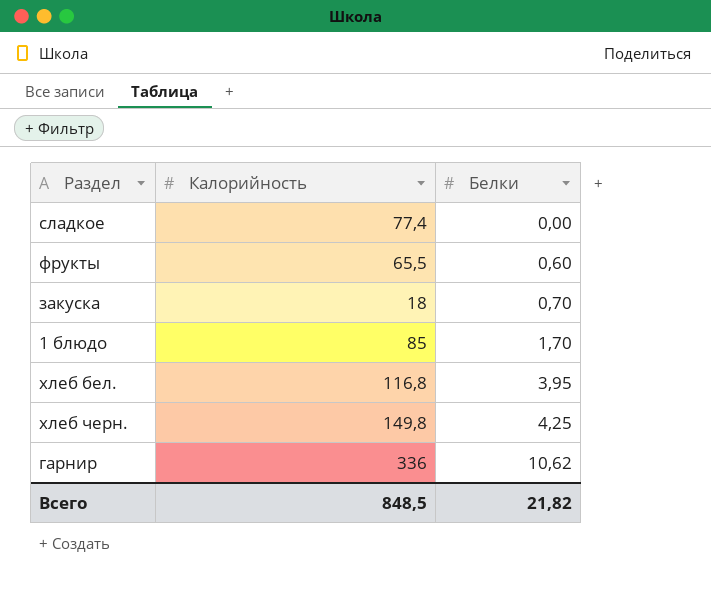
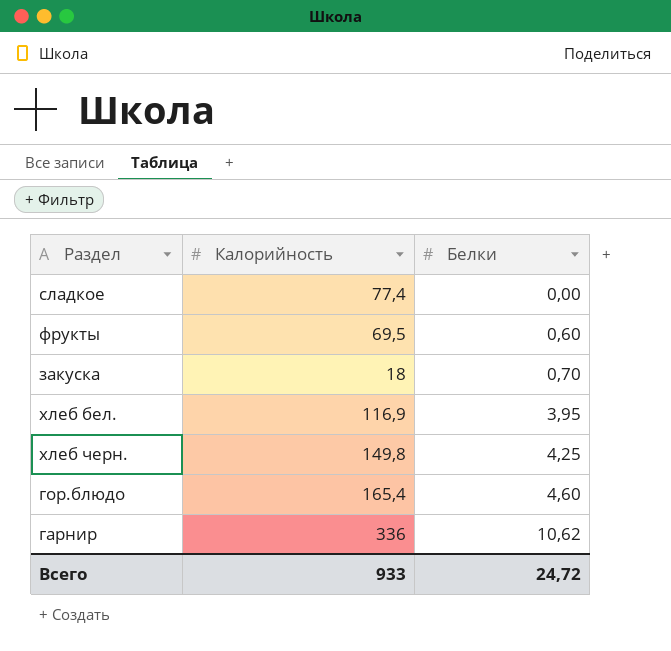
row 1 блюдо: 85 | 1,70 -> none
фрукты | Калорийность: 65,5 -> 69,5
хлеб бел. | Калорийность: 116,8 -> 116,9
row гор.блюдо: none -> 165,4 | 4,60
Всего | Калорийность: 848,5 -> 933
Всего | Белки: 21,82 -> 24,72

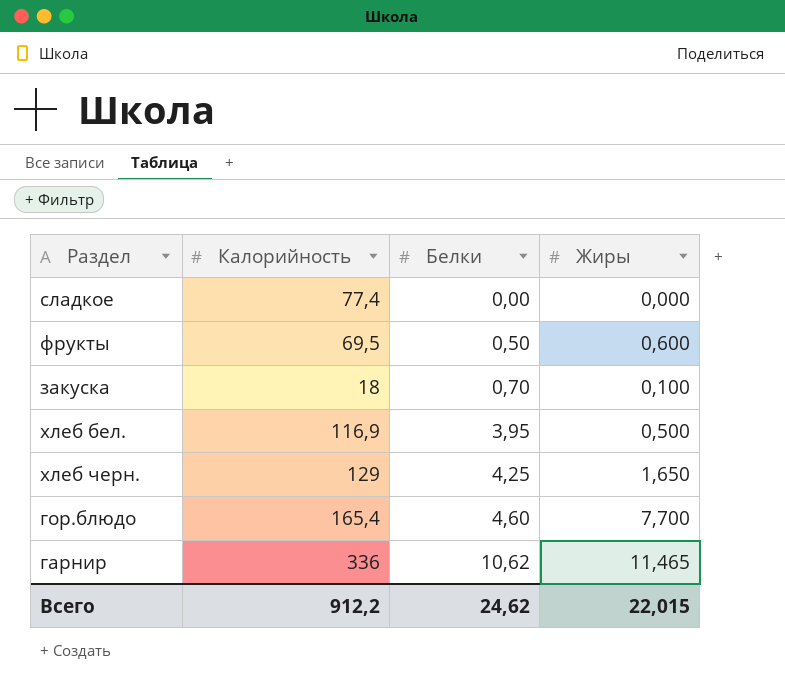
column Жиры | position: none -> 4
фрукты | Белки: 0,60 -> 0,50
хлеб черн. | Калорийность: 149,8 -> 129
Всего | Калорийность: 933 -> 912,2
Всего | Белки: 24,72 -> 24,62

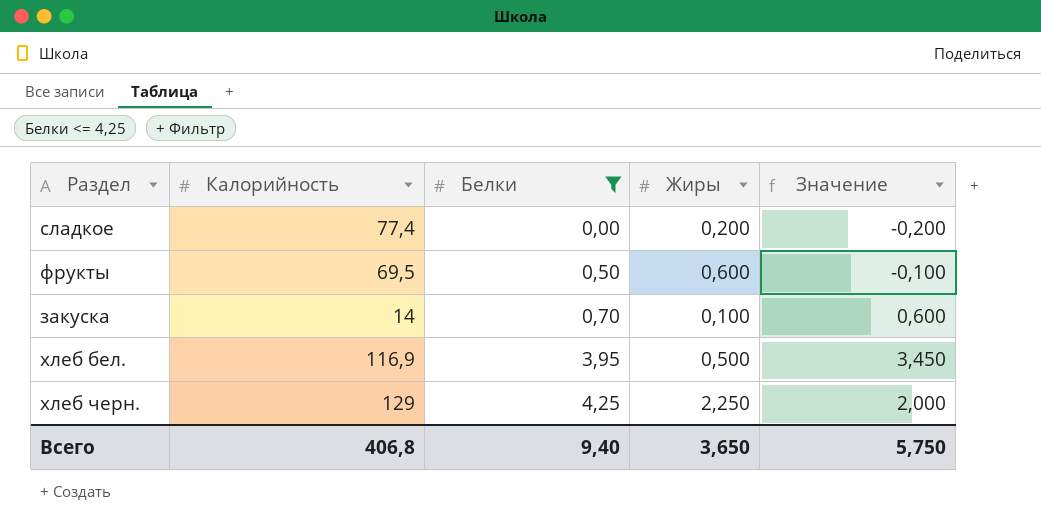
filter: none -> Белки <= 4,25
column Значение | formula: none -> [Белки] - [Жиры]
сладкое | Жиры: 0,000 -> 0,200
закуска | Калорийность: 18 -> 14
хлеб черн. | Жиры: 1,650 -> 2,250
Всего | Калорийность: 912,2 -> 406,8
Всего | Белки: 24,62 -> 9,40
Всего | Жиры: 22,015 -> 3,650

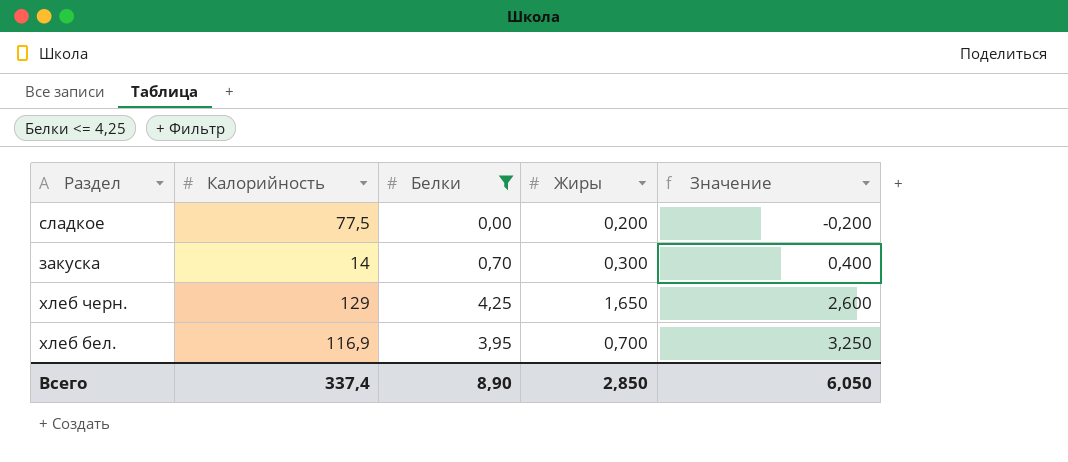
row order: Белки ascending -> Значение ascending
row фрукты: 69,5 | 0,50 | 0,600 | -0,100 -> none
сладкое | Калорийность: 77,4 -> 77,5
закуска | Жиры: 0,100 -> 0,300
закуска | Значение: 0,600 -> 0,400
хлеб черн. | Жиры: 2,250 -> 1,650
хлеб черн. | Значение: 2,000 -> 2,600
хлеб бел. | Жиры: 0,500 -> 0,700
хлеб бел. | Значение: 3,450 -> 3,250
Всего | Калорийность: 406,8 -> 337,4
Всего | Белки: 9,40 -> 8,90
Всего | Жиры: 3,650 -> 2,850
Всего | Значение: 5,750 -> 6,050

